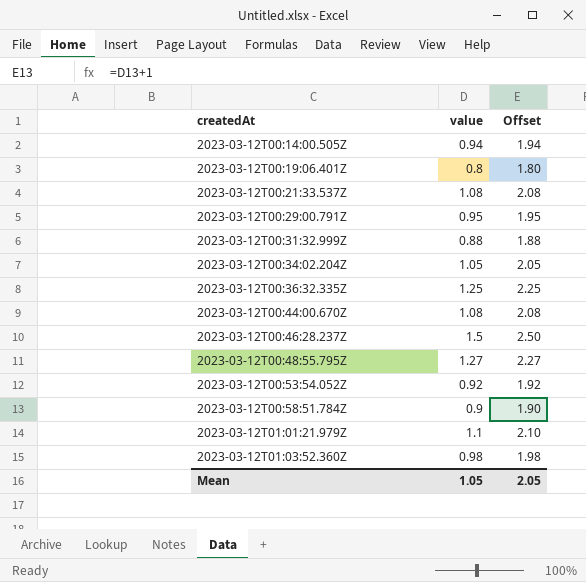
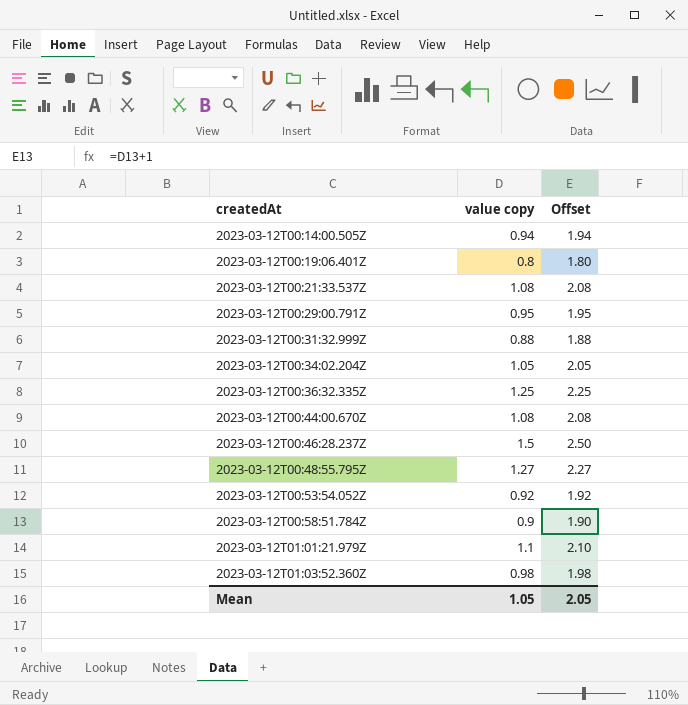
column name: value -> value copy

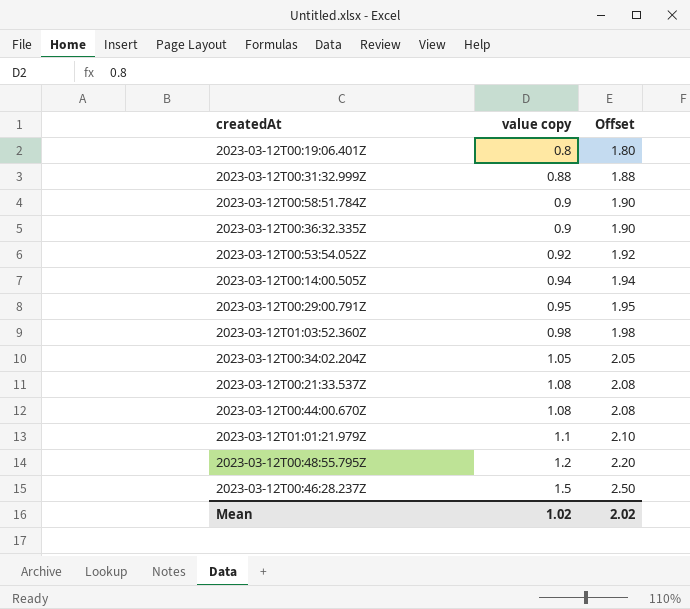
row order: createdAt ascending -> value copy ascending
2023-03-12T00:36:32.335Z | value copy: 1.25 -> 0.9
2023-03-12T00:36:32.335Z | Offset: 2.25 -> 1.90
2023-03-12T00:48:55.795Z | value copy: 1.27 -> 1.2
2023-03-12T00:48:55.795Z | Offset: 2.27 -> 2.20
Mean | value copy: 1.05 -> 1.02
Mean | Offset: 2.05 -> 2.02

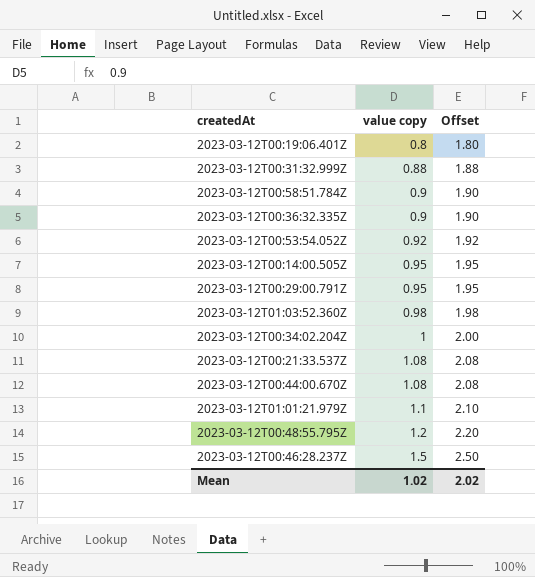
2023-03-12T00:14:00.505Z | value copy: 0.94 -> 0.95
2023-03-12T00:14:00.505Z | Offset: 1.94 -> 1.95
2023-03-12T00:34:02.204Z | value copy: 1.05 -> 1
2023-03-12T00:34:02.204Z | Offset: 2.05 -> 2.00

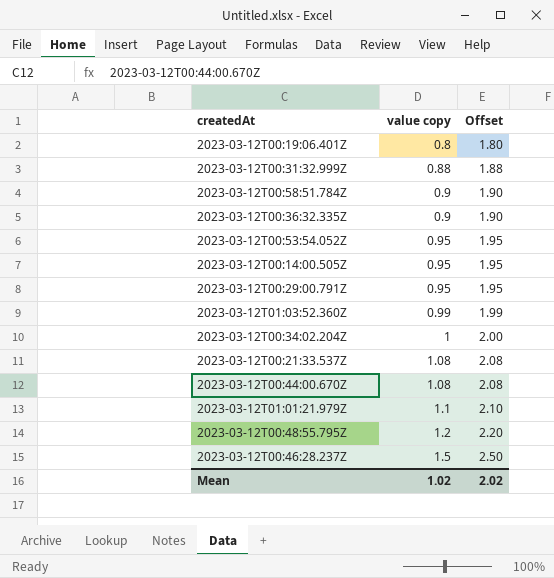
2023-03-12T00:53:54.052Z | value copy: 0.92 -> 0.95
2023-03-12T00:53:54.052Z | Offset: 1.92 -> 1.95
2023-03-12T01:03:52.360Z | value copy: 0.98 -> 0.99
2023-03-12T01:03:52.360Z | Offset: 1.98 -> 1.99

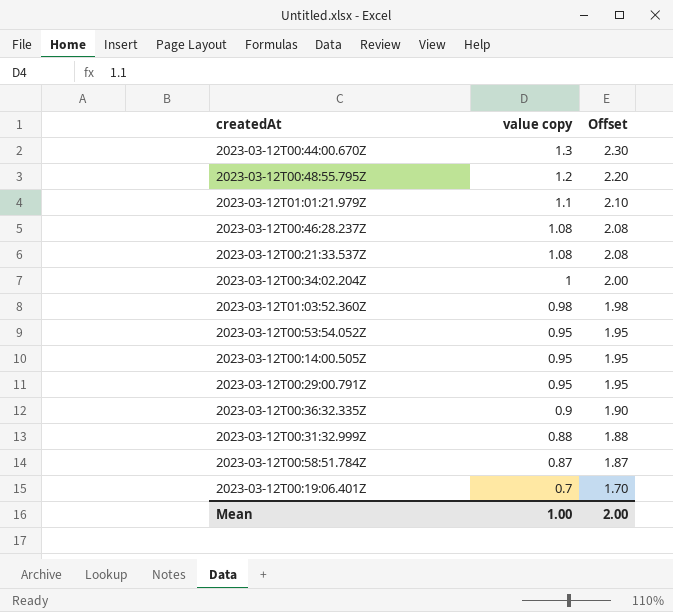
row order: value copy ascending -> value copy descending
2023-03-12T00:44:00.670Z | value copy: 1.08 -> 1.3
2023-03-12T00:44:00.670Z | Offset: 2.08 -> 2.30
2023-03-12T00:46:28.237Z | value copy: 1.5 -> 1.08
2023-03-12T00:46:28.237Z | Offset: 2.50 -> 2.08
2023-03-12T01:03:52.360Z | value copy: 0.99 -> 0.98
2023-03-12T01:03:52.360Z | Offset: 1.99 -> 1.98
2023-03-12T00:58:51.784Z | value copy: 0.9 -> 0.87
2023-03-12T00:58:51.784Z | Offset: 1.90 -> 1.87
2023-03-12T00:19:06.401Z | value copy: 0.8 -> 0.7
2023-03-12T00:19:06.401Z | Offset: 1.80 -> 1.70
Mean | value copy: 1.02 -> 1.00
Mean | Offset: 2.02 -> 2.00

